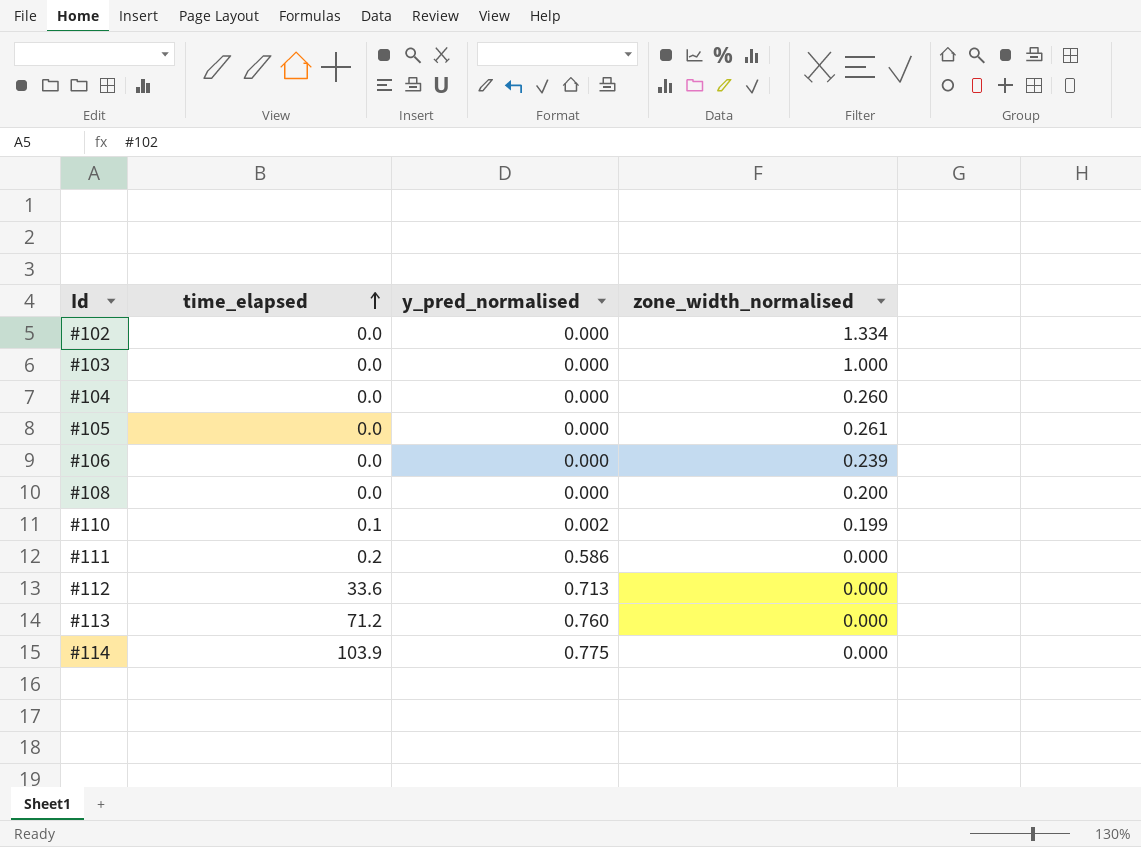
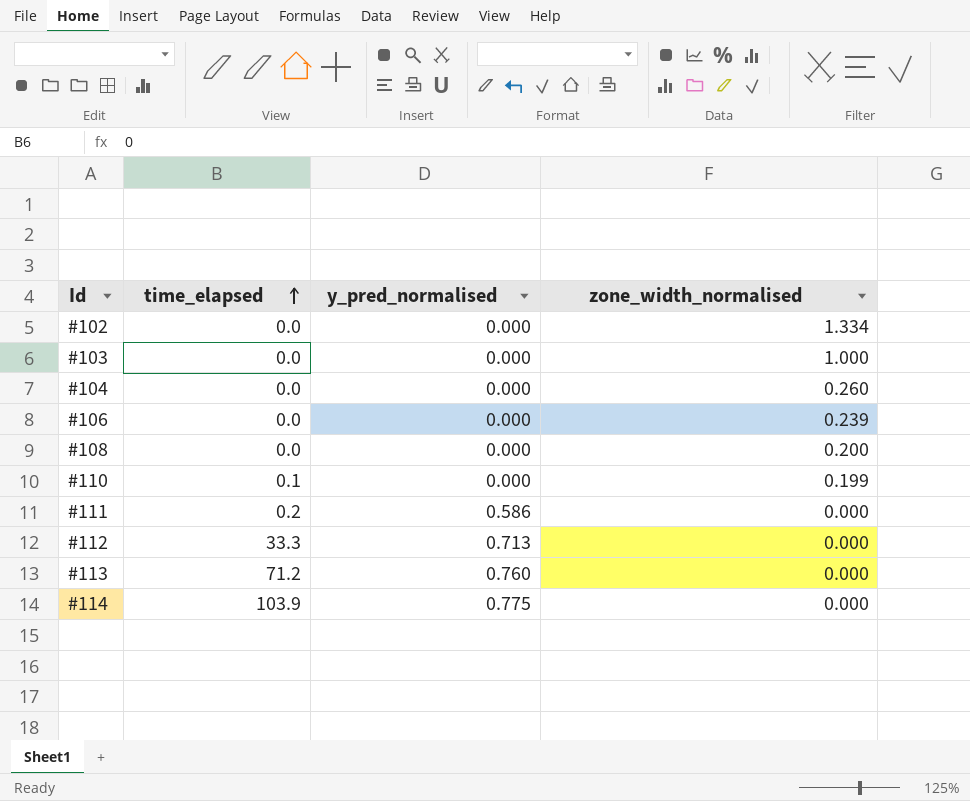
row #105: 0.0 | 0.000 | 0.261 -> none
#110 | y_pred_normalised: 0.002 -> 0.000
#112 | time_elapsed: 33.6 -> 33.3

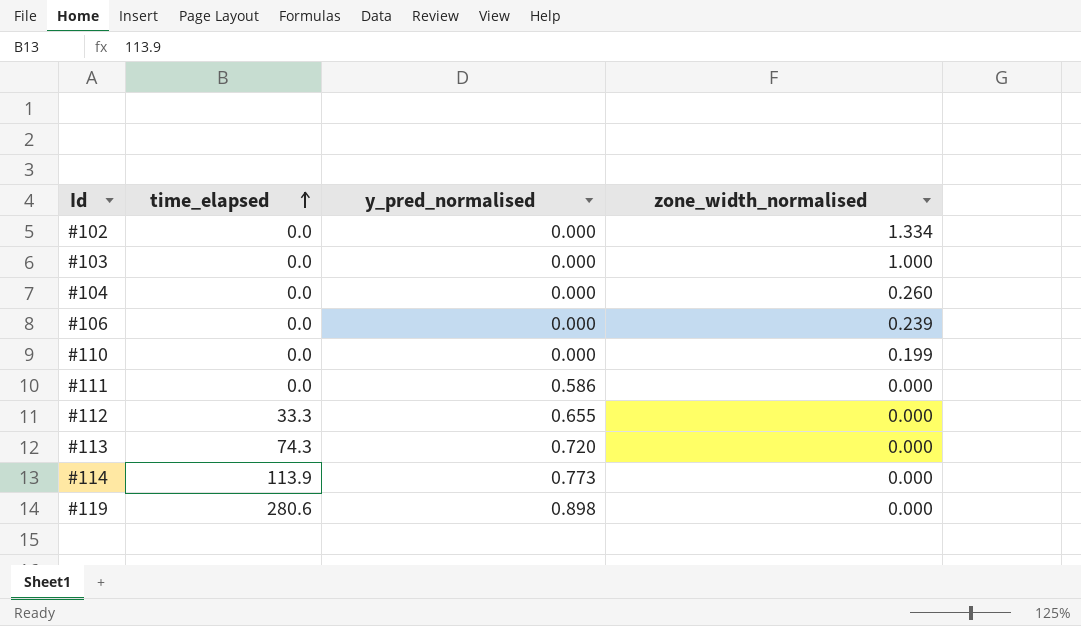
row #108: 0.0 | 0.000 | 0.200 -> none
#110 | time_elapsed: 0.1 -> 0.0
#111 | time_elapsed: 0.2 -> 0.0
#112 | y_pred_normalised: 0.713 -> 0.655
#113 | time_elapsed: 71.2 -> 74.3
#113 | y_pred_normalised: 0.760 -> 0.720
#114 | time_elapsed: 103.9 -> 113.9
#114 | y_pred_normalised: 0.775 -> 0.773
row #119: none -> 280.6 | 0.898 | 0.000

